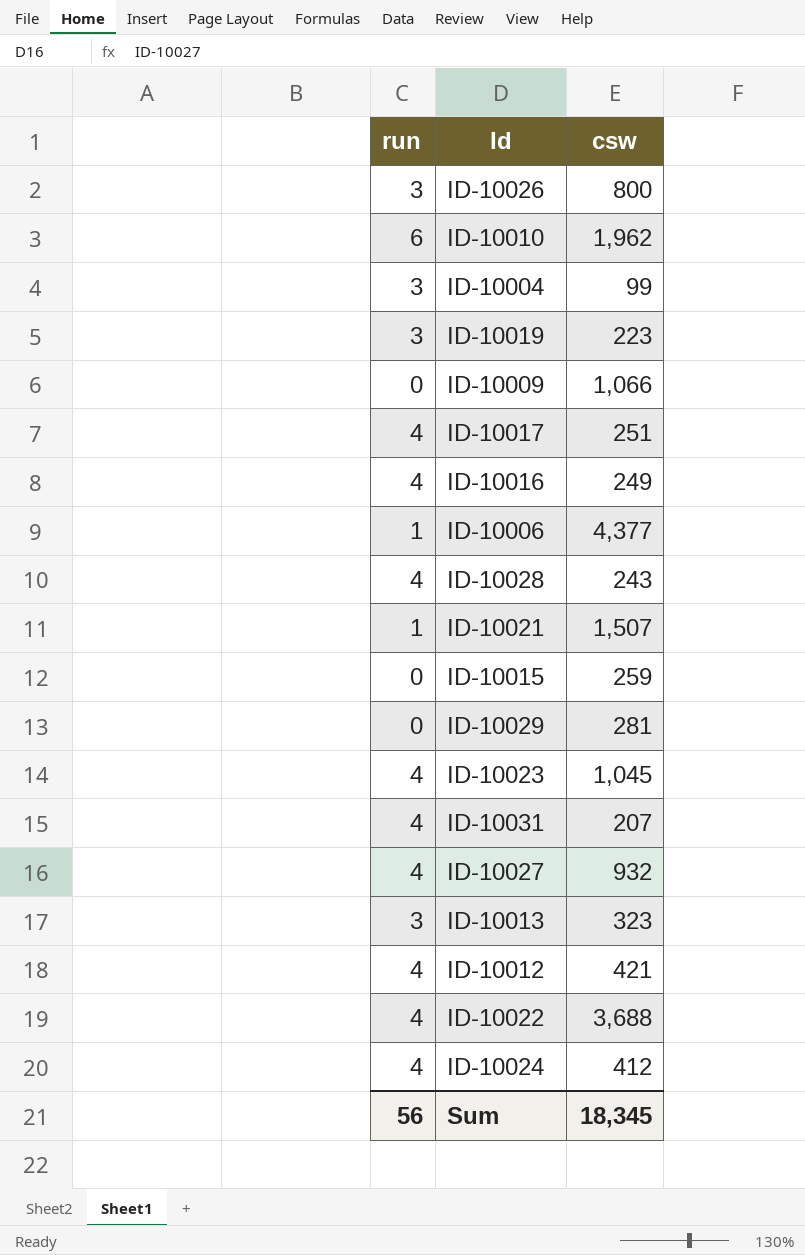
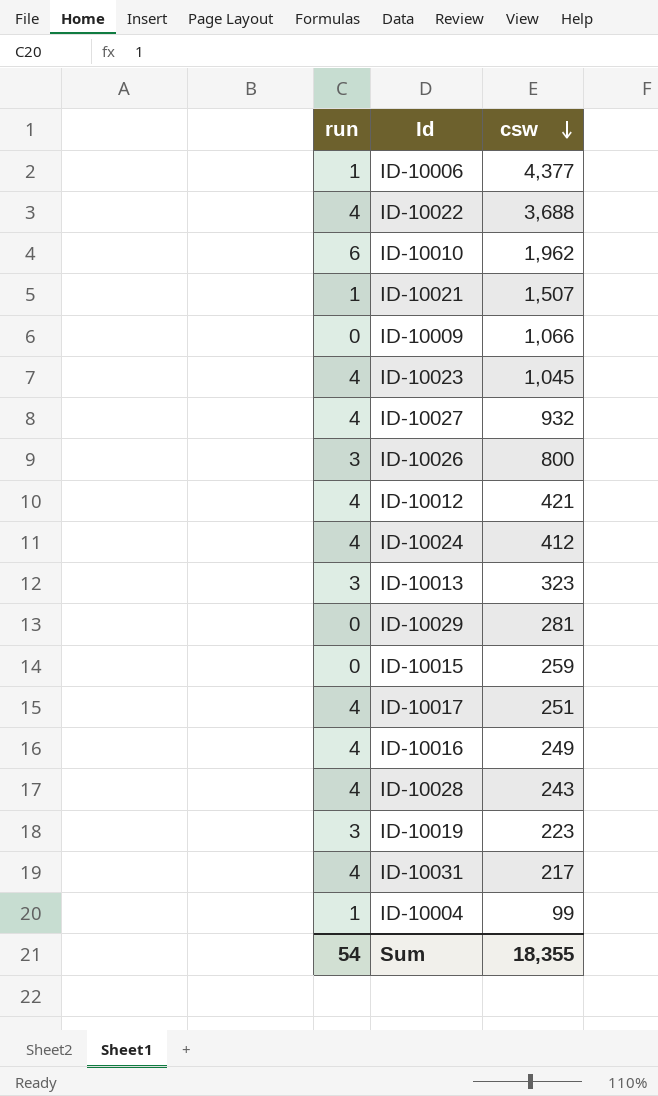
row order: none -> csw descending
ID-10031 | csw: 207 -> 217
ID-10004 | run: 3 -> 1
Sum | run: 56 -> 54
Sum | csw: 18,345 -> 18,355

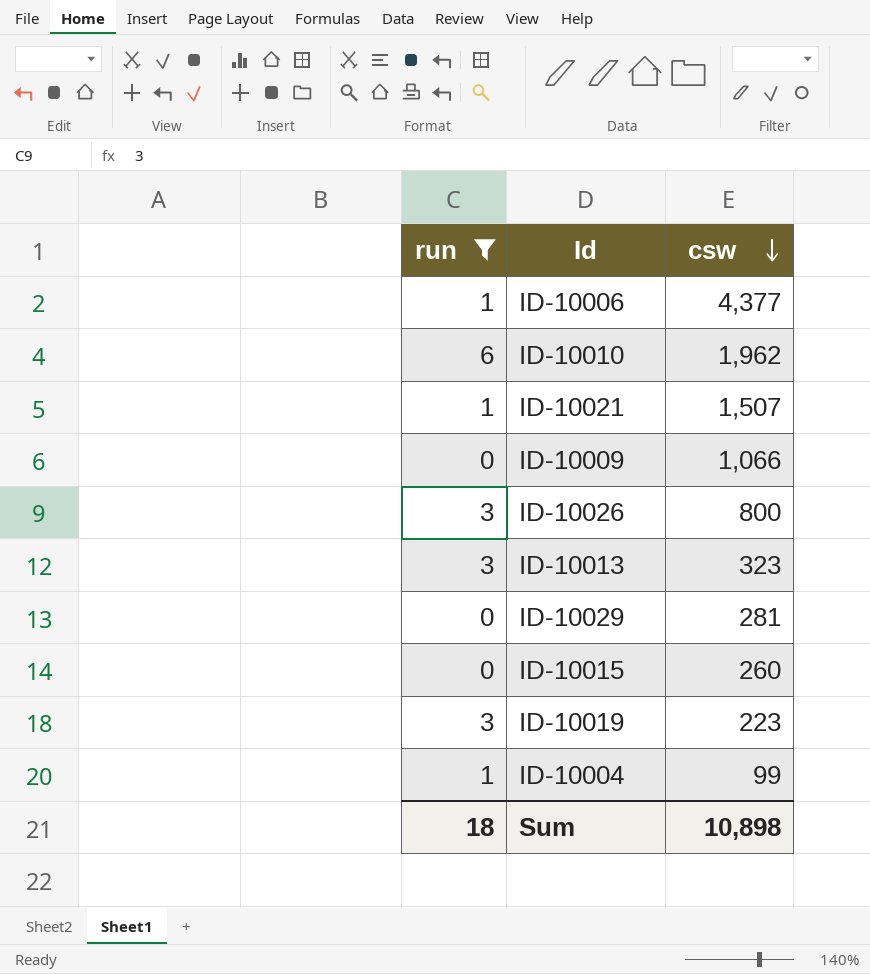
filter: none -> run != 4
ID-10015 | csw: 259 -> 260
Sum | run: 54 -> 18
Sum | csw: 18,355 -> 10,898

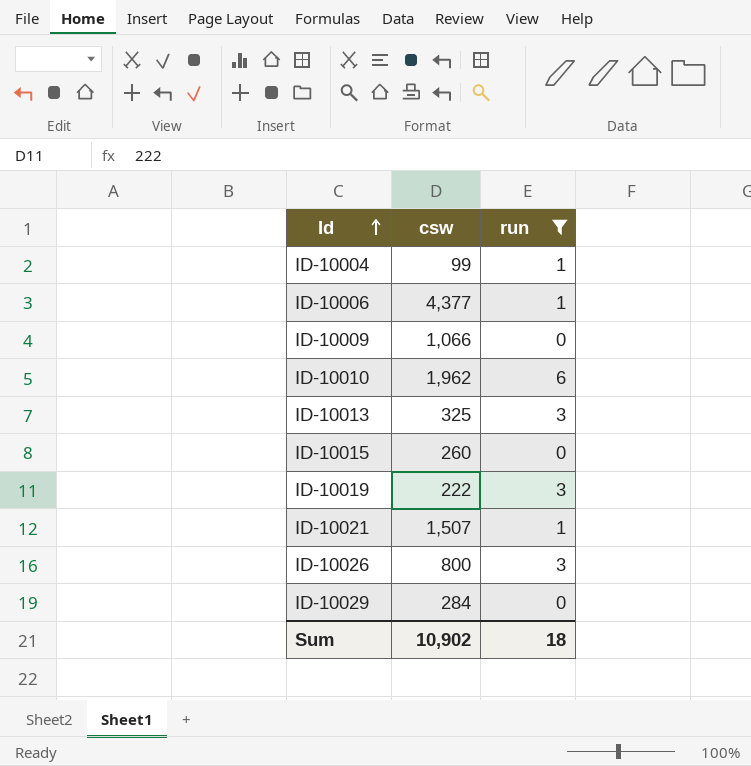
row order: csw descending -> Id ascending
column run | position: 1 -> 3
ID-10013 | csw: 323 -> 325
ID-10019 | csw: 223 -> 222
ID-10029 | csw: 281 -> 284
Sum | csw: 10,898 -> 10,902

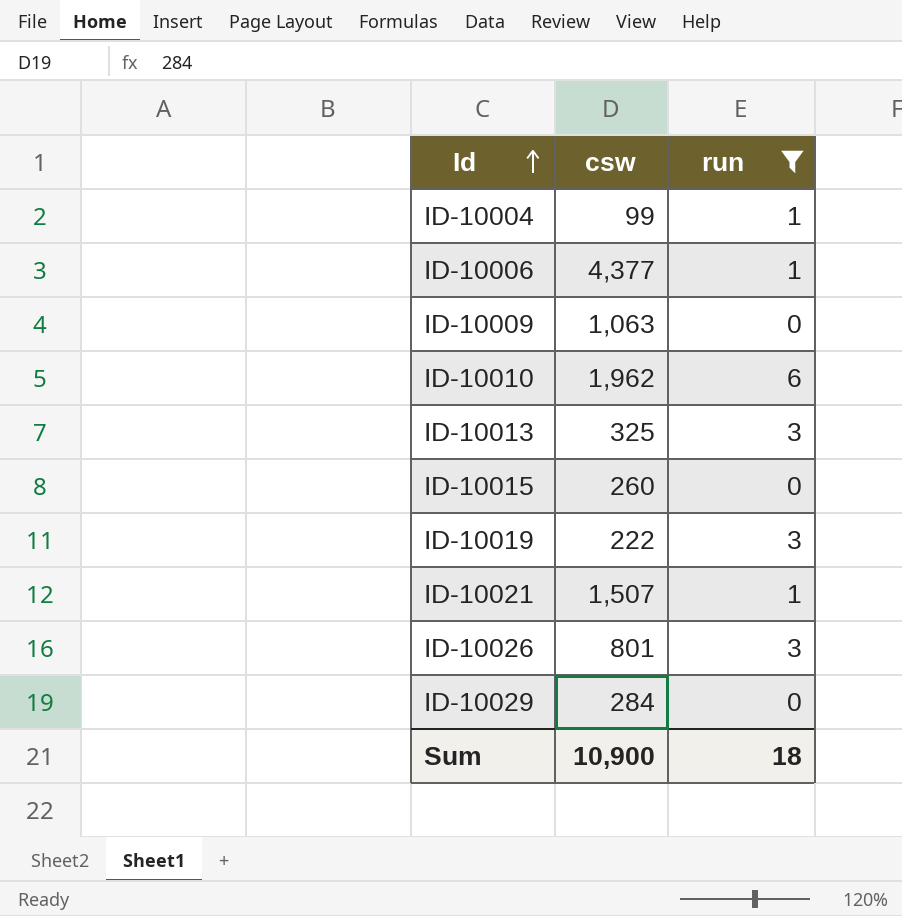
ID-10009 | csw: 1,066 -> 1,063
ID-10026 | csw: 800 -> 801
Sum | csw: 10,902 -> 10,900

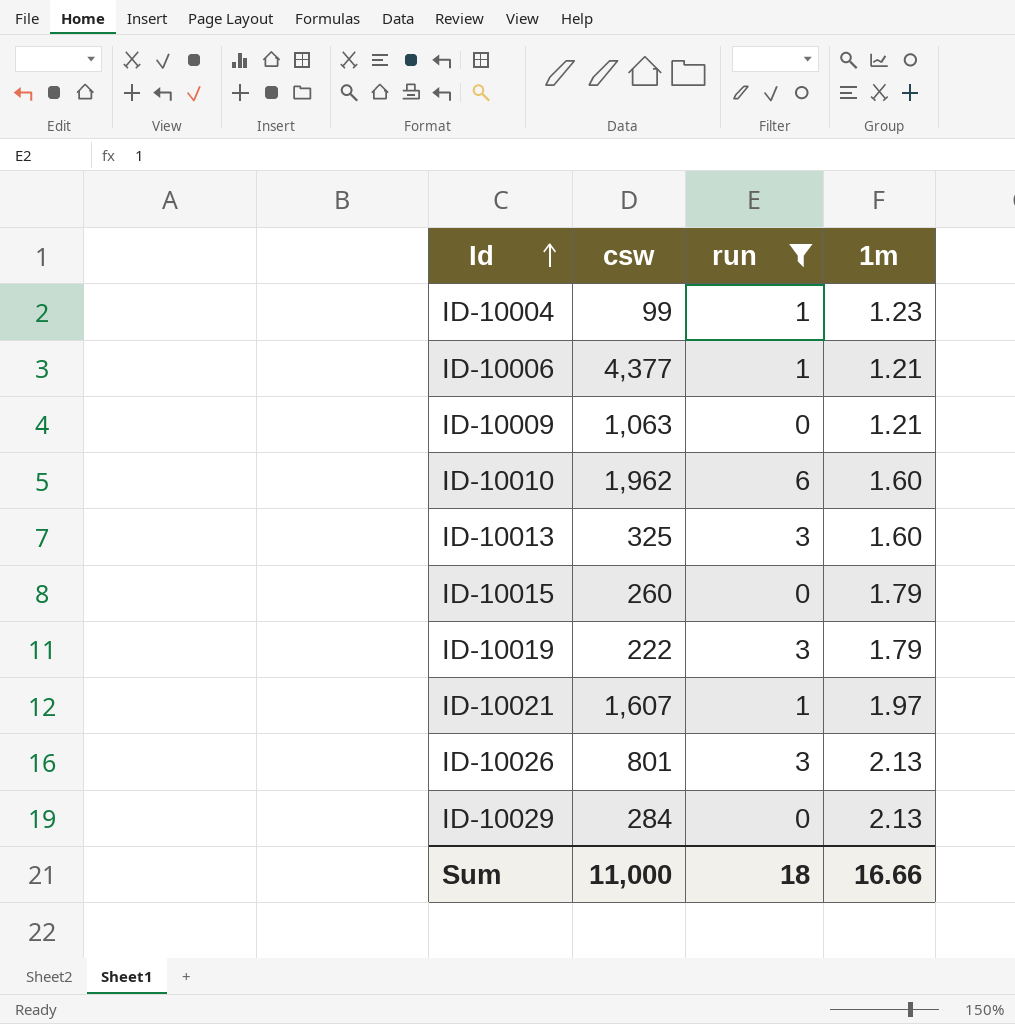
column 1m | position: none -> 4
ID-10021 | csw: 1,507 -> 1,607
Sum | csw: 10,900 -> 11,000

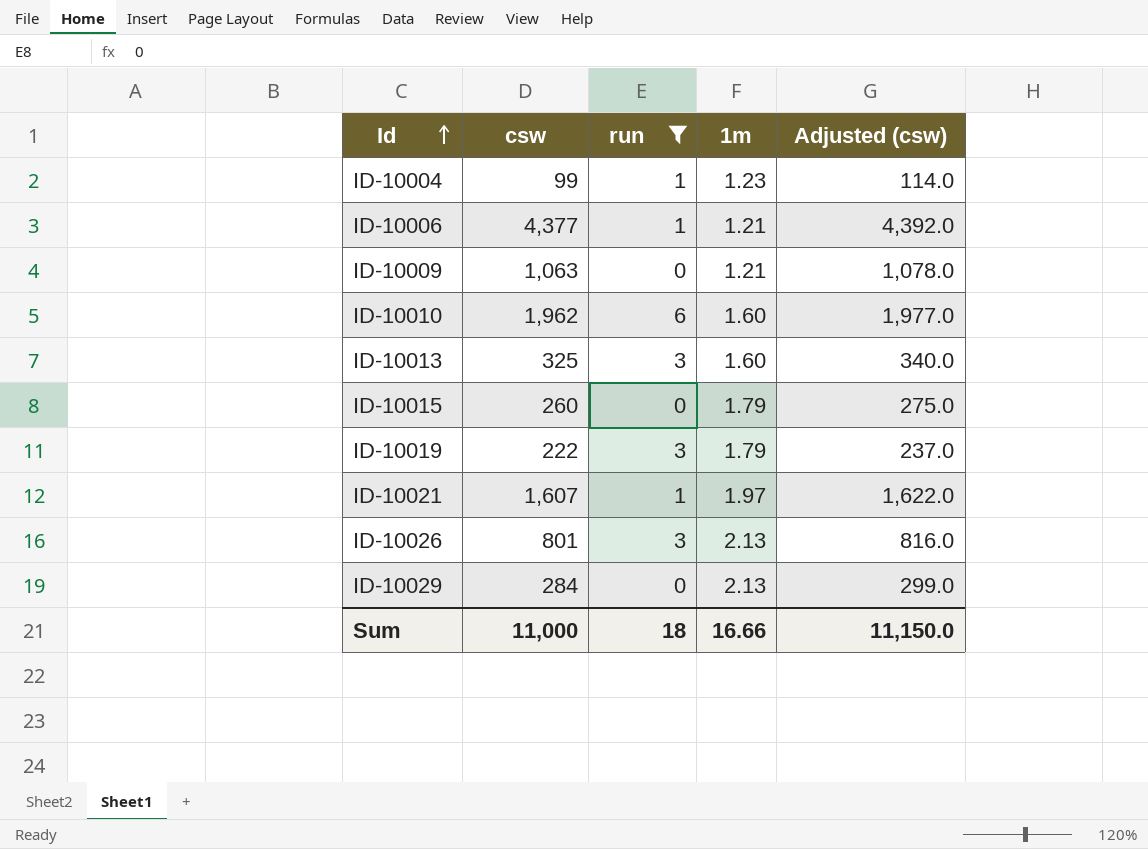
column Adjusted (csw) | formula: none -> [csw] + 15

